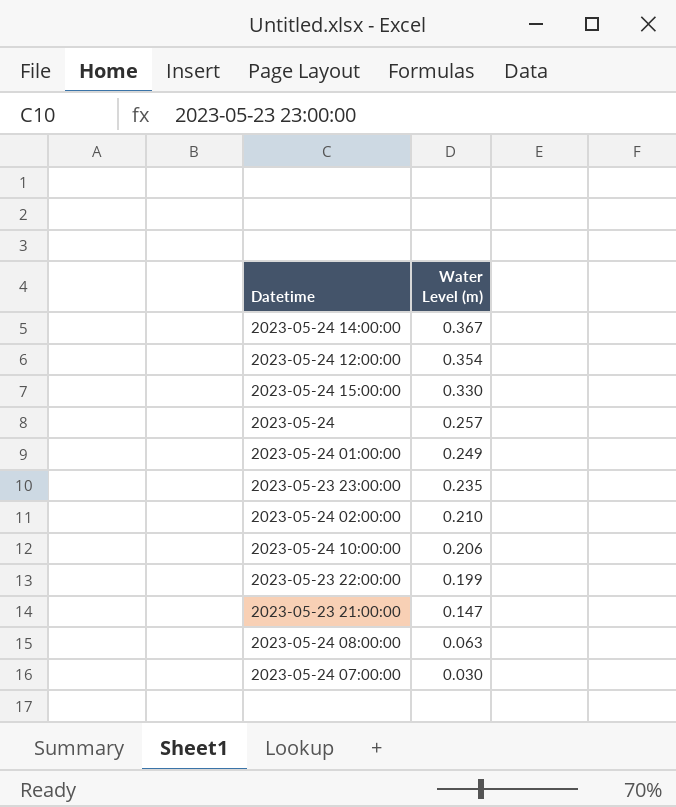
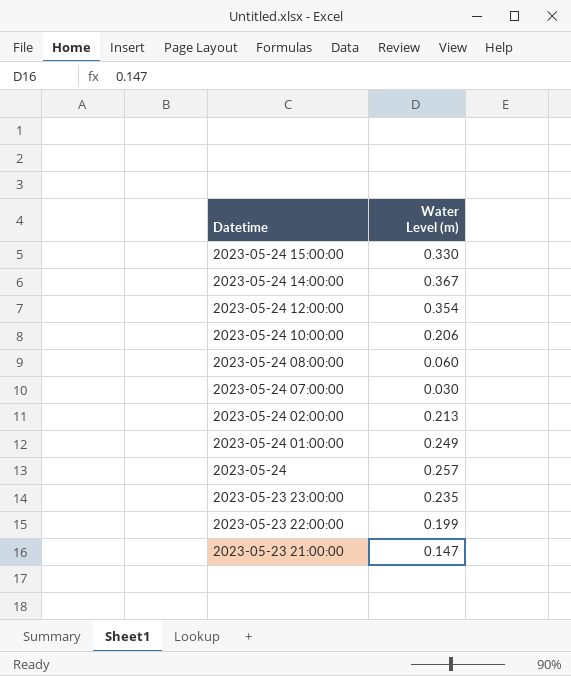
row order: Water Level (m) descending -> Datetime descending
2023-05-24 08:00:00 | Water Level (m): 0.063 -> 0.060
2023-05-24 02:00:00 | Water Level (m): 0.210 -> 0.213

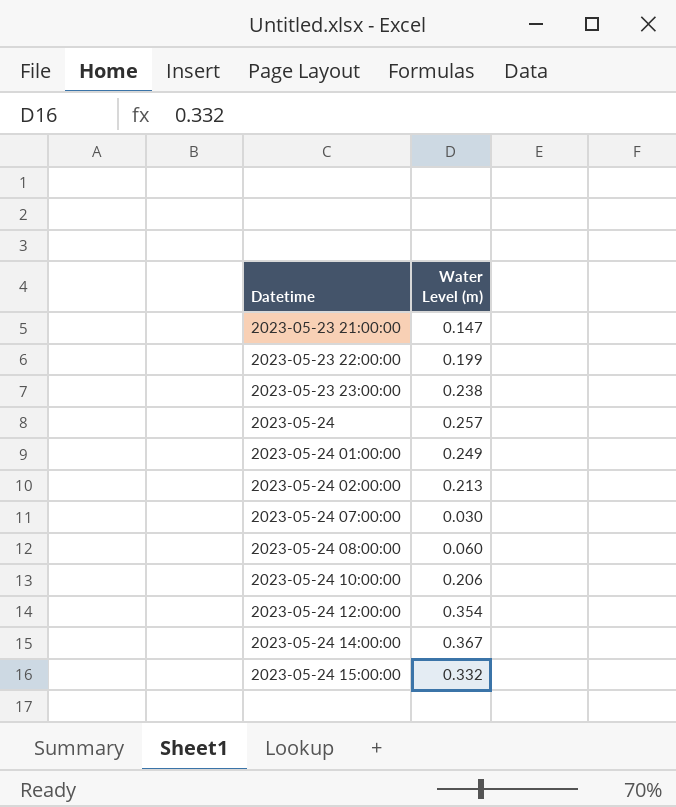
row order: Datetime descending -> Datetime ascending
2023-05-23 23:00:00 | Water Level (m): 0.235 -> 0.238
2023-05-24 15:00:00 | Water Level (m): 0.330 -> 0.332

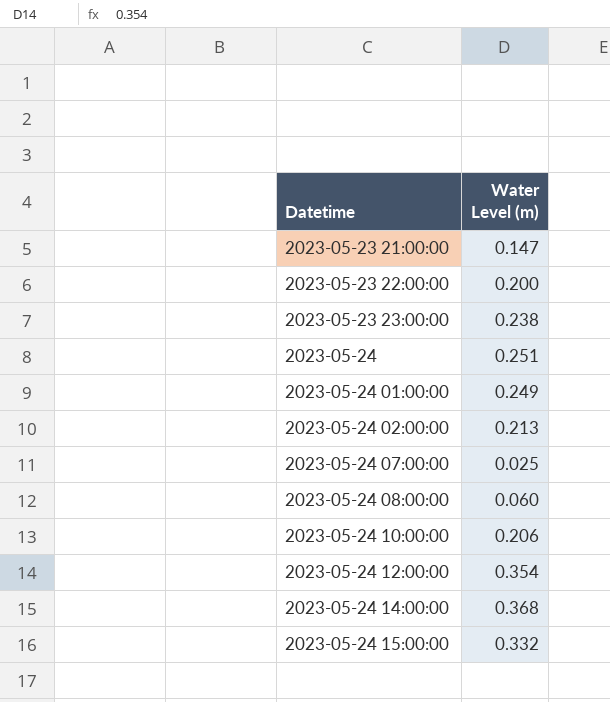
2023-05-23 22:00:00 | Water Level (m): 0.199 -> 0.200
2023-05-24 | Water Level (m): 0.257 -> 0.251
2023-05-24 07:00:00 | Water Level (m): 0.030 -> 0.025
2023-05-24 14:00:00 | Water Level (m): 0.367 -> 0.368

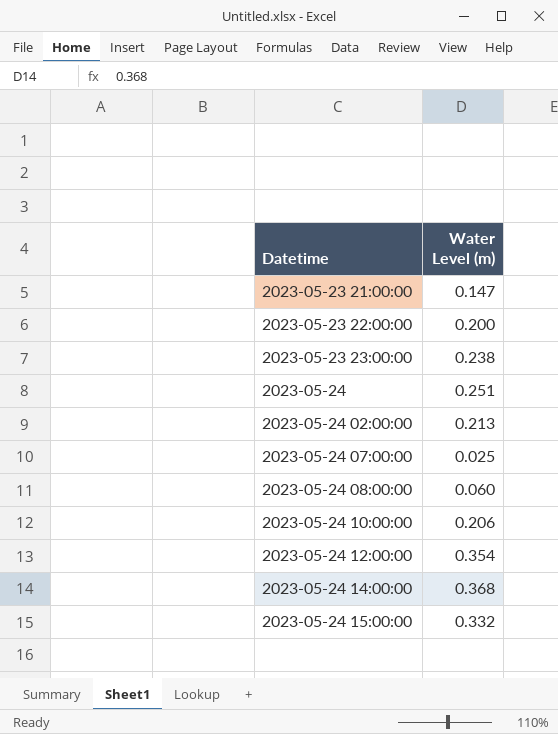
row 2023-05-24 01:00:00: 0.249 -> none

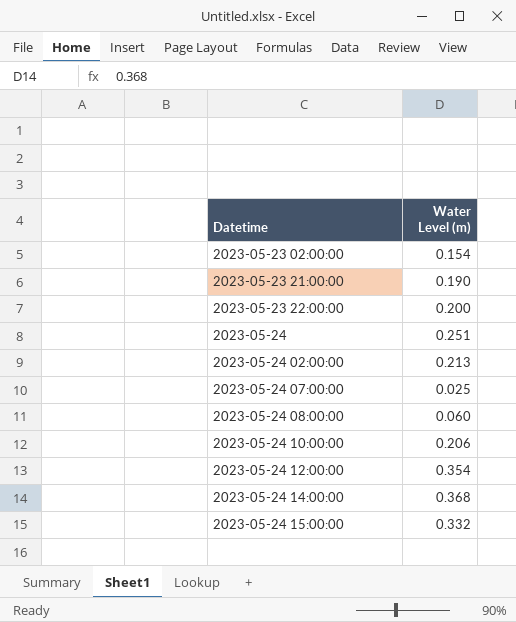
row 2023-05-23 23:00:00: 0.238 -> none
row 2023-05-23 02:00:00: none -> 0.154
2023-05-23 21:00:00 | Water Level (m): 0.147 -> 0.190

